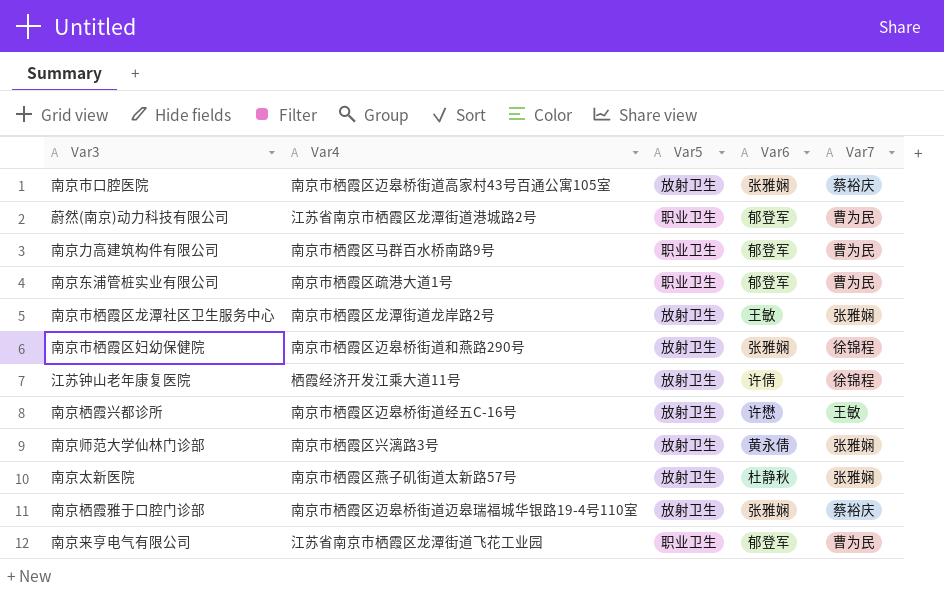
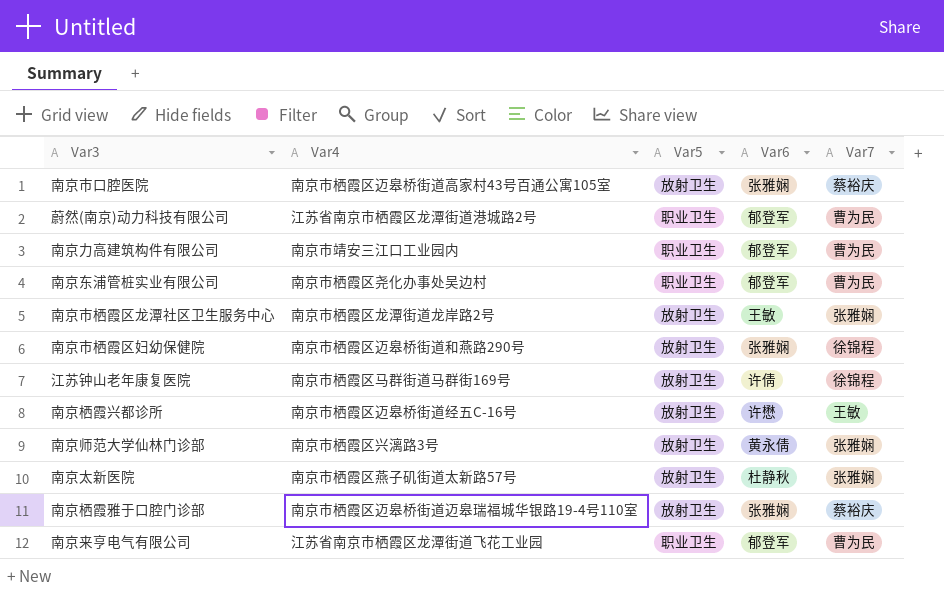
南京力高建筑构件有限公司 | Var4: 南京市栖霞区马群百水桥南路9号 -> 南京市靖安三江口工业园内
南京东浦管桩实业有限公司 | Var4: 南京市栖霞区疏港大道1号 -> 南京市栖霞区尧化办事处吴边村
江苏钟山老年康复医院 | Var4: 栖霞经济开发江乘大道11号 -> 南京市栖霞区马群街道马群街169号

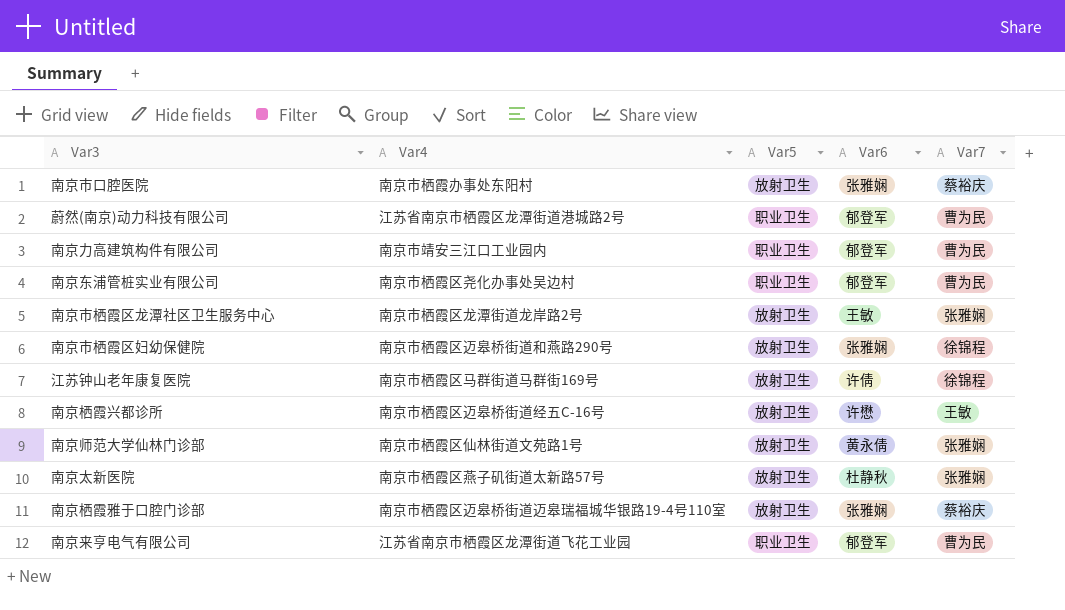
南京市口腔医院 | Var4: 南京市栖霞区迈皋桥街道高家村43号百通公寓105室 -> 南京市栖霞办事处东阳村
南京师范大学仙林门诊部 | Var4: 南京市栖霞区兴漓路3号 -> 南京市栖霞区仙林街道文苑路1号

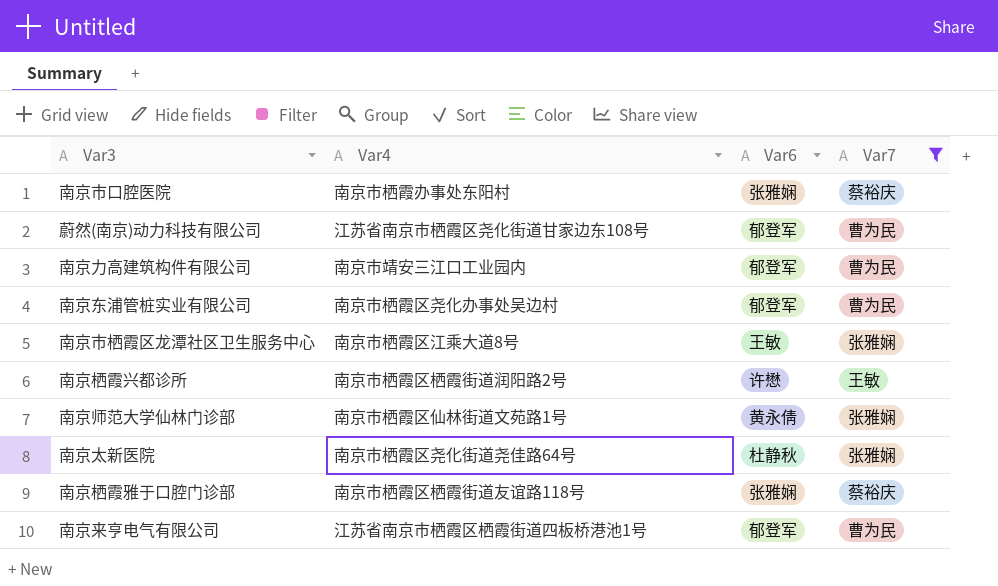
filter: none -> Var7 != 徐锦程
column Var5 | position: 3 -> none
蔚然(南京)动力科技有限公司 | Var4: 江苏省南京市栖霞区龙潭街道港城路2号 -> 江苏省南京市栖霞区尧化街道甘家边东108号
南京市栖霞区龙潭社区卫生服务中心 | Var4: 南京市栖霞区龙潭街道龙岸路2号 -> 南京市栖霞区江乘大道8号
南京栖霞兴都诊所 | Var4: 南京市栖霞区迈皋桥街道经五C-16号 -> 南京市栖霞区栖霞街道润阳路2号
南京太新医院 | Var4: 南京市栖霞区燕子矶街道太新路57号 -> 南京市栖霞区尧化街道尧佳路64号
南京栖霞雅于口腔门诊部 | Var4: 南京市栖霞区迈皋桥街道迈皋瑞福城华银路19-4号110室 -> 南京市栖霞区栖霞街道友谊路118号
南京来亨电气有限公司 | Var4: 江苏省南京市栖霞区龙潭街道飞花工业园 -> 江苏省南京市栖霞区栖霞街道四板桥港池1号

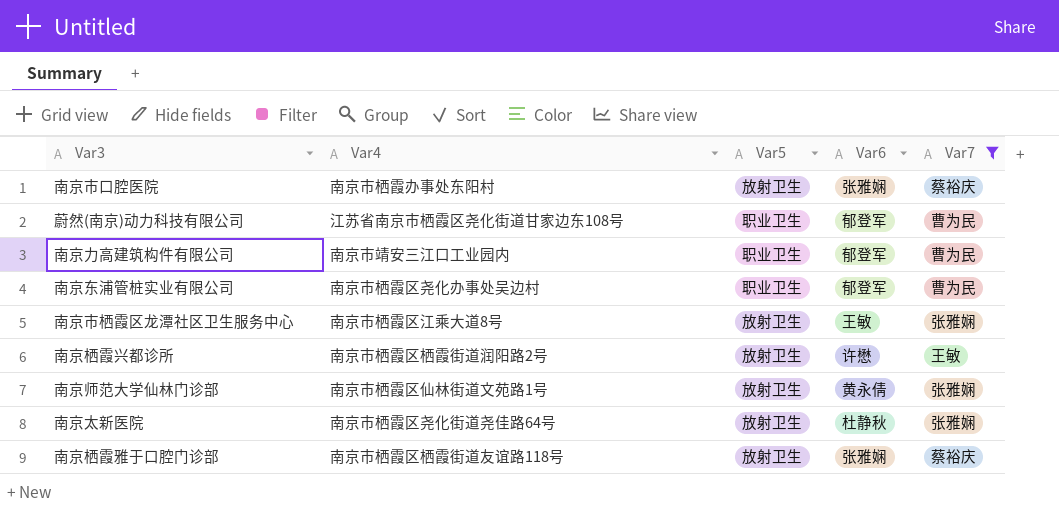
column Var5 | position: none -> 3
row 南京来亨电气有限公司: 江苏省南京市栖霞区栖霞街道四板桥港池1号 | 郁登军 | 曹为民 -> none

